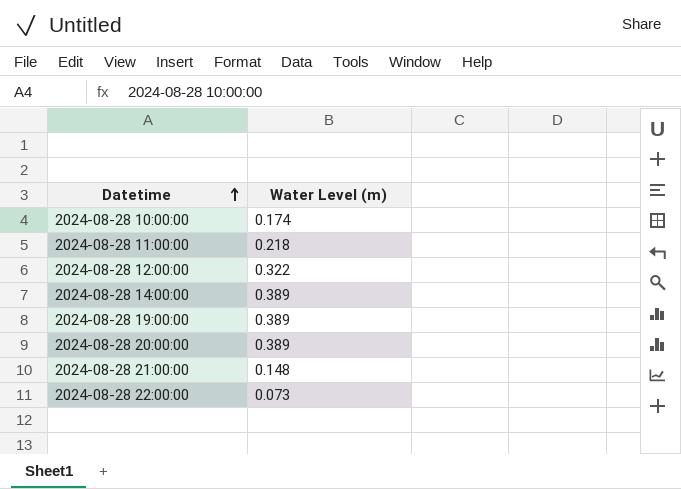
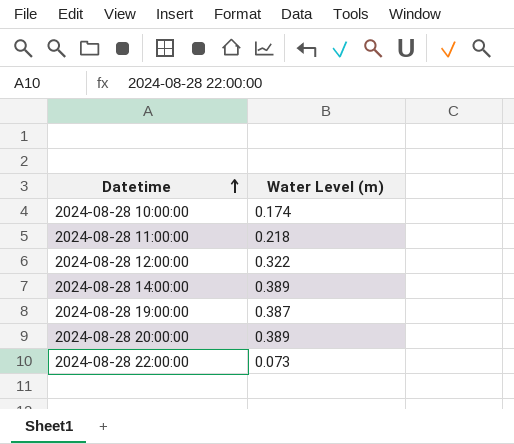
row 2024-08-28 21:00:00: 0.148 -> none
2024-08-28 19:00:00 | Water Level (m): 0.389 -> 0.387

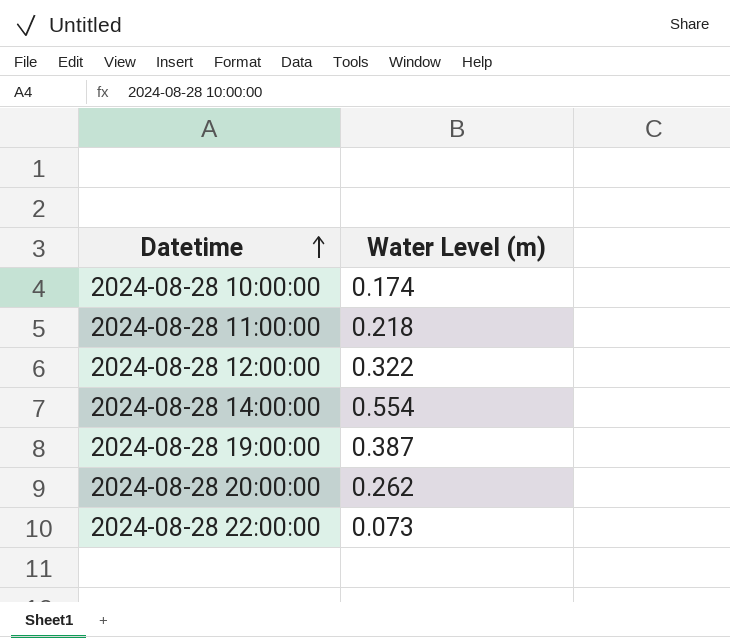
2024-08-28 14:00:00 | Water Level (m): 0.389 -> 0.554
2024-08-28 20:00:00 | Water Level (m): 0.389 -> 0.262

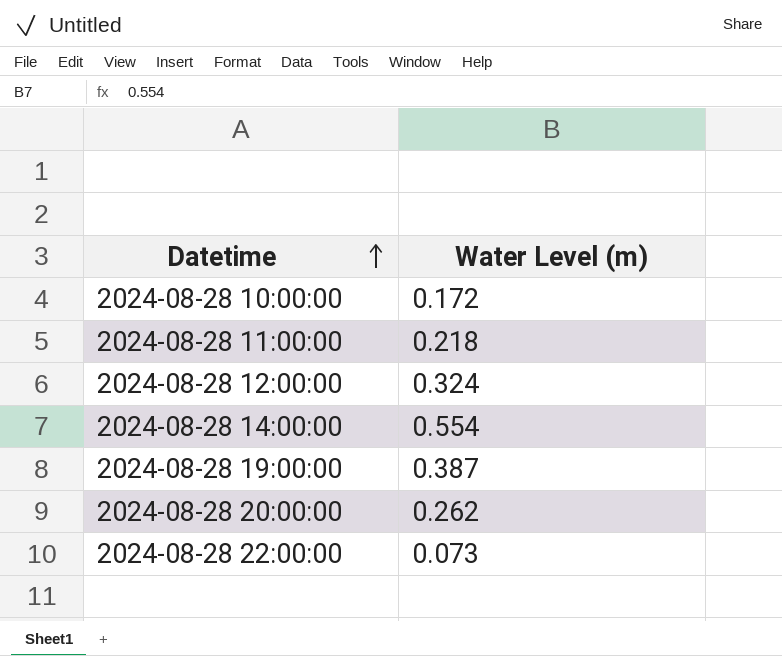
2024-08-28 10:00:00 | Water Level (m): 0.174 -> 0.172
2024-08-28 12:00:00 | Water Level (m): 0.322 -> 0.324

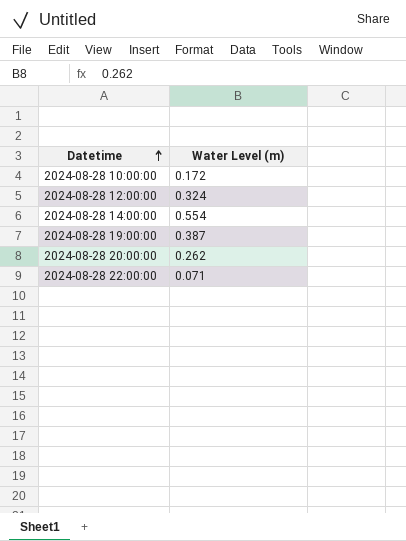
row 2024-08-28 11:00:00: 0.218 -> none
2024-08-28 22:00:00 | Water Level (m): 0.073 -> 0.071

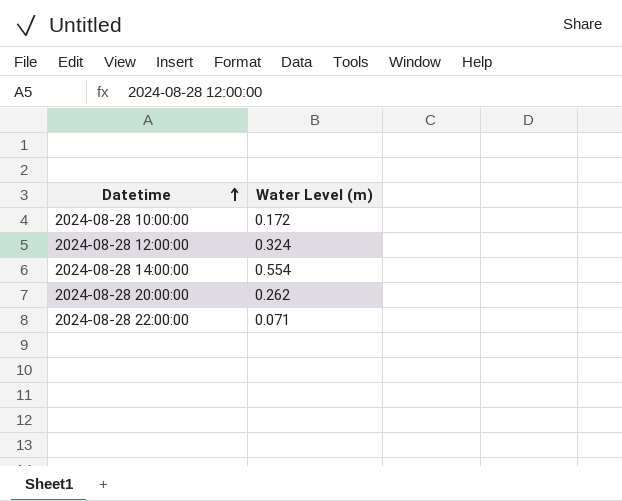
row 2024-08-28 19:00:00: 0.387 -> none

